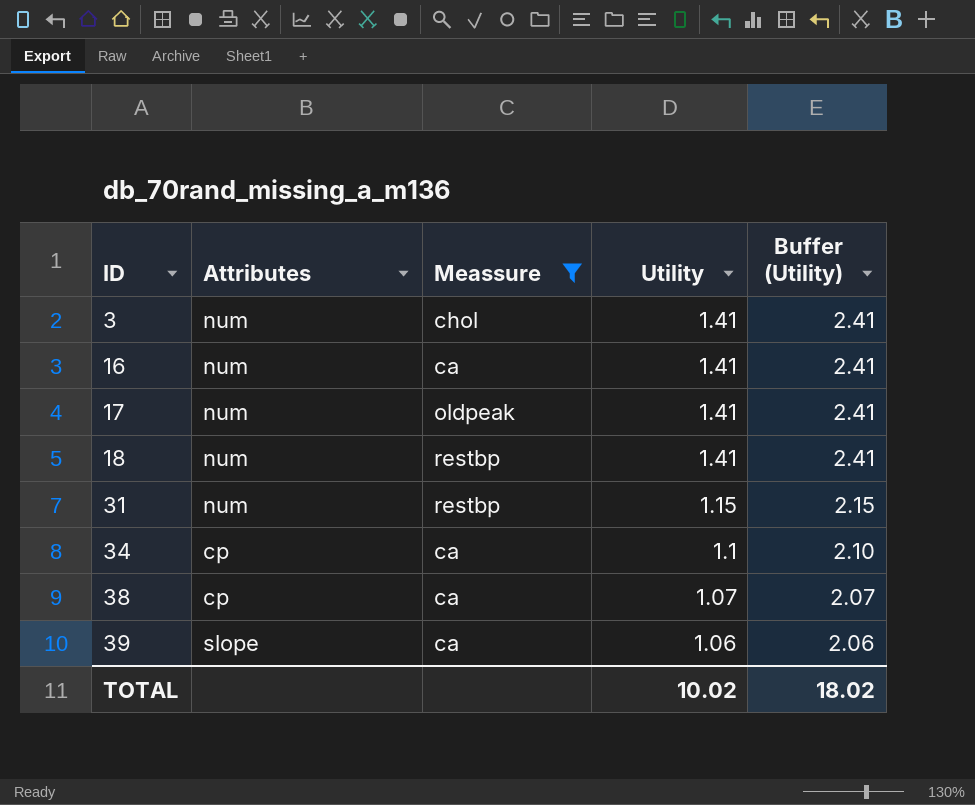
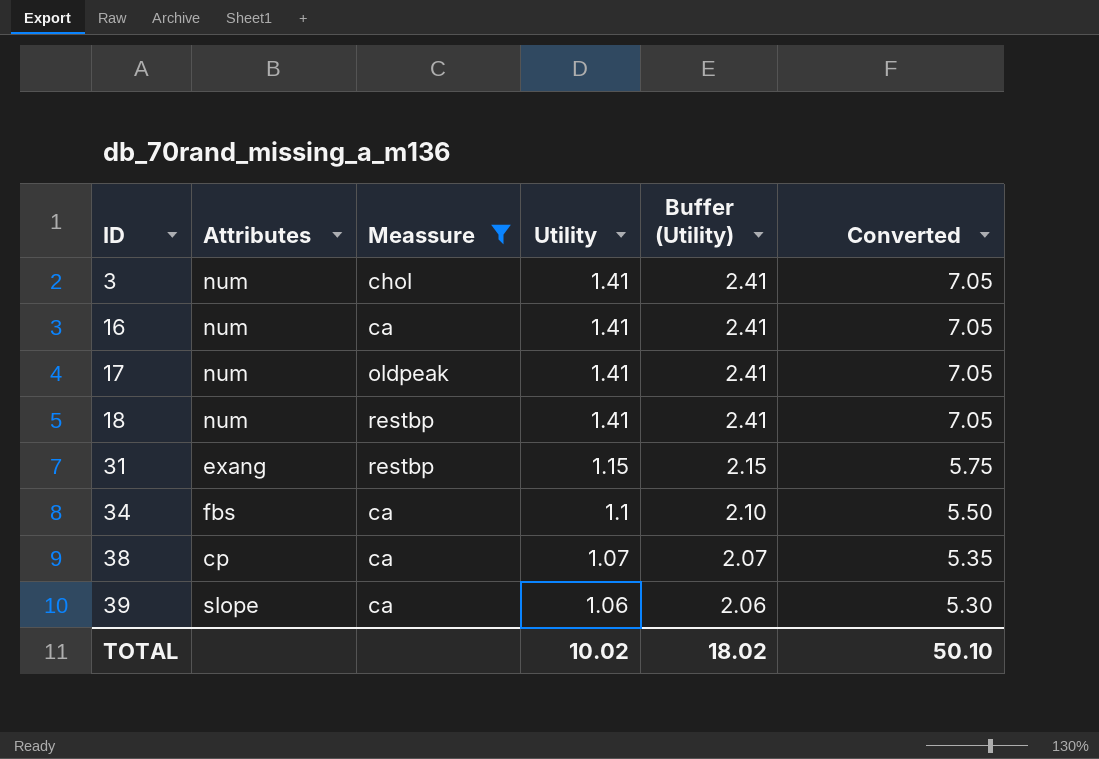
column Converted | formula: none -> [Utility] * 5
31 | Attributes: num -> exang
34 | Attributes: cp -> fbs

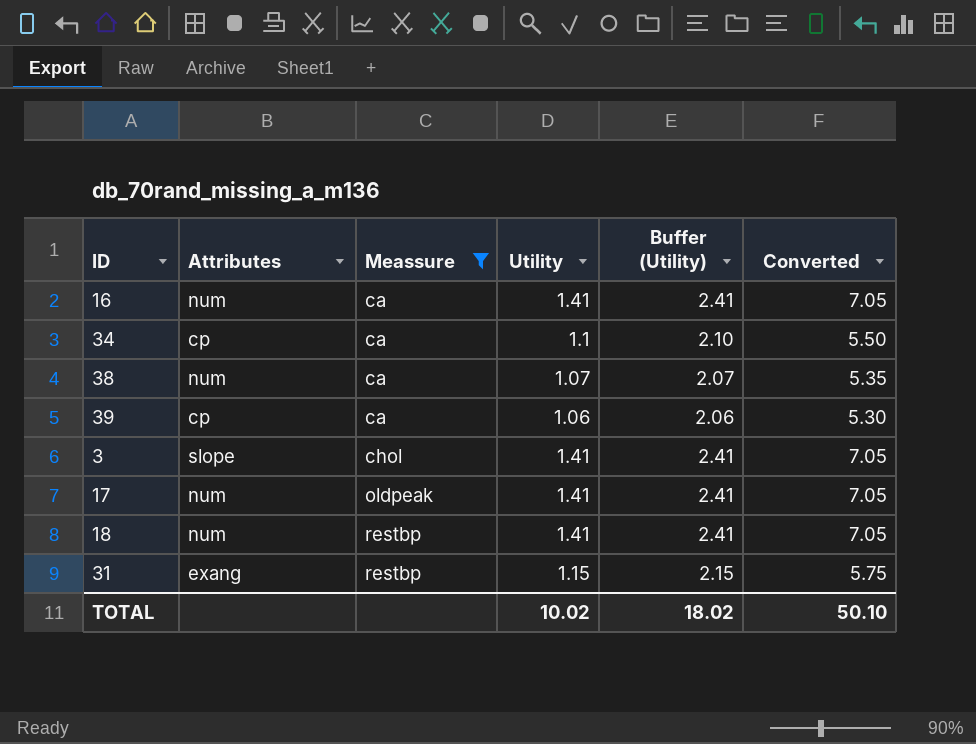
row order: ID ascending -> Meassure ascending
34 | Attributes: fbs -> cp
38 | Attributes: cp -> num
39 | Attributes: slope -> cp
3 | Attributes: num -> slope

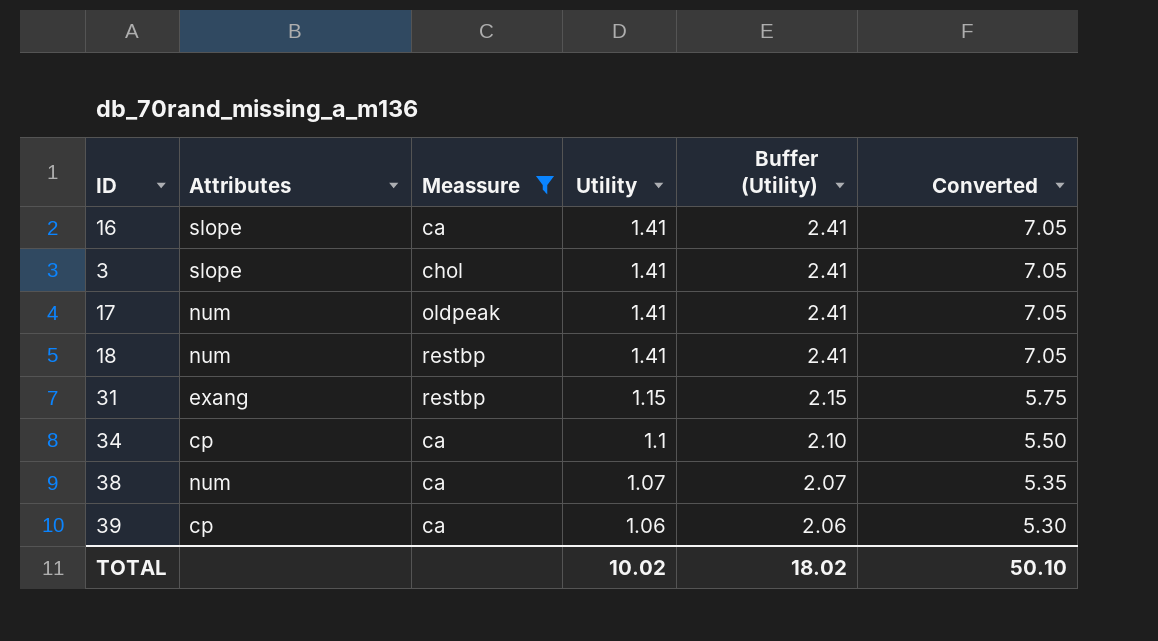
row order: Meassure ascending -> Utility descending
16 | Attributes: num -> slope

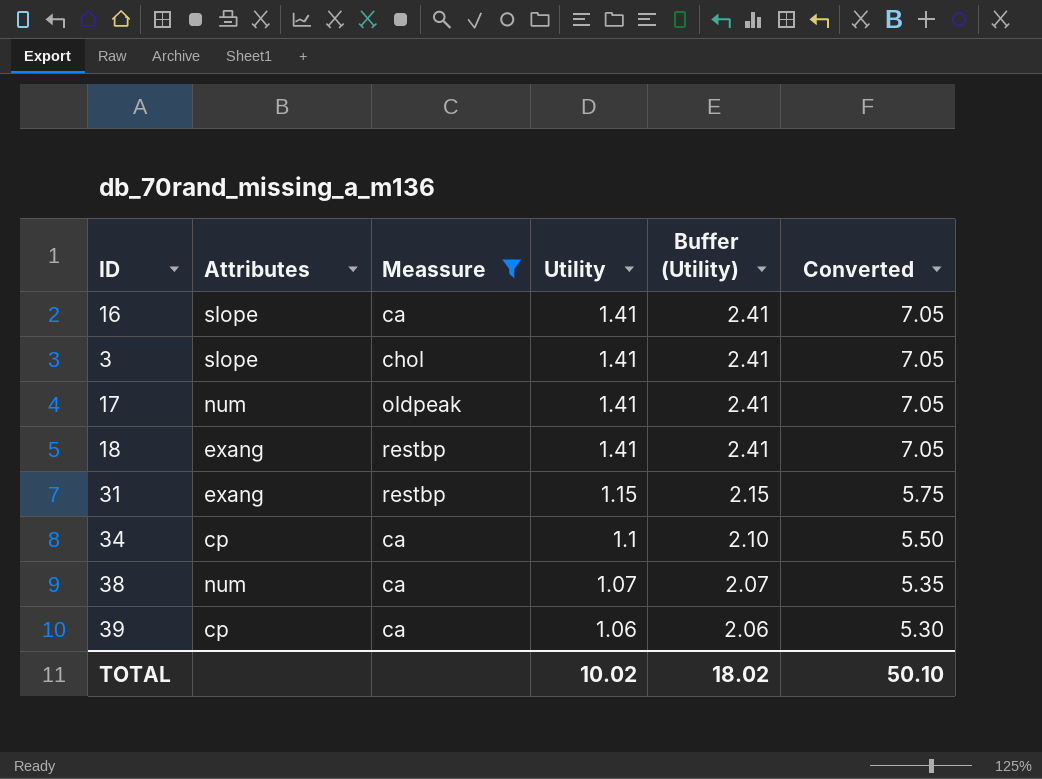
18 | Attributes: num -> exang

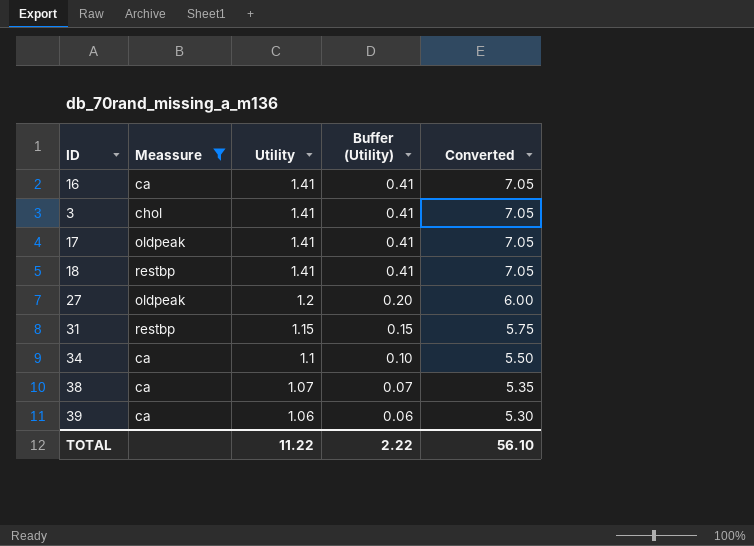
column Attributes | position: 2 -> none
column Buffer (Utility) | formula: [Utility] + 1 -> [Utility] - 1
row 27: none -> oldpeak | 1.2 | 0.20 | 6.00
TOTAL | Utility: 10.02 -> 11.22
TOTAL | Buffer (Utility): 18.02 -> 2.22
TOTAL | Converted: 50.10 -> 56.10

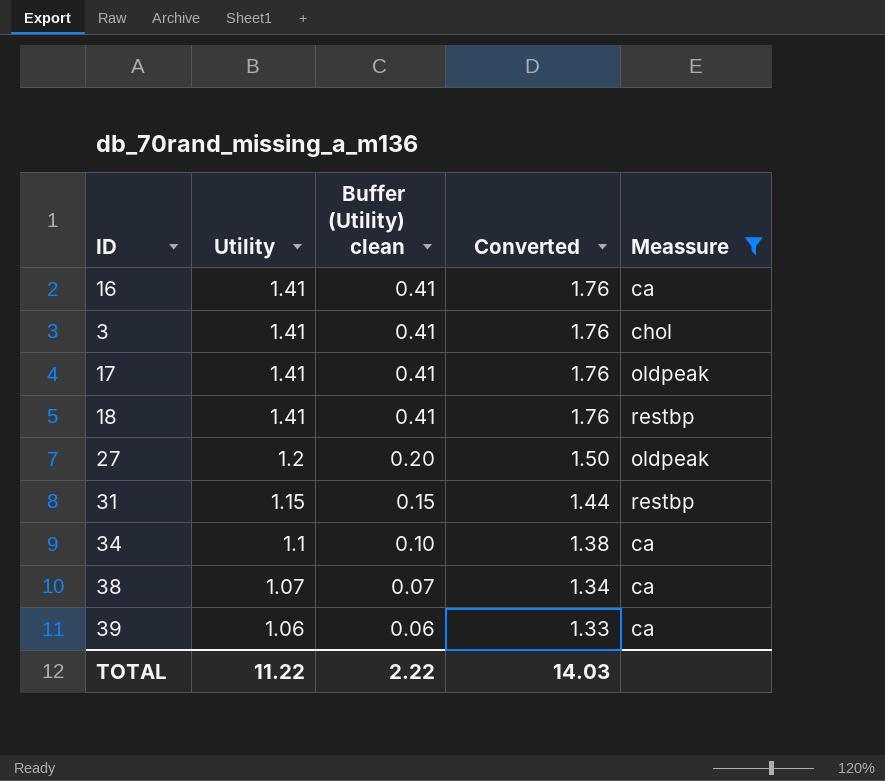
column name: Buffer (Utility) -> Buffer (Utility) clean
column Converted | formula: [Utility] * 5 -> [Utility] * 1.25
column Meassure | position: 2 -> 5
TOTAL | Converted: 56.10 -> 14.03

